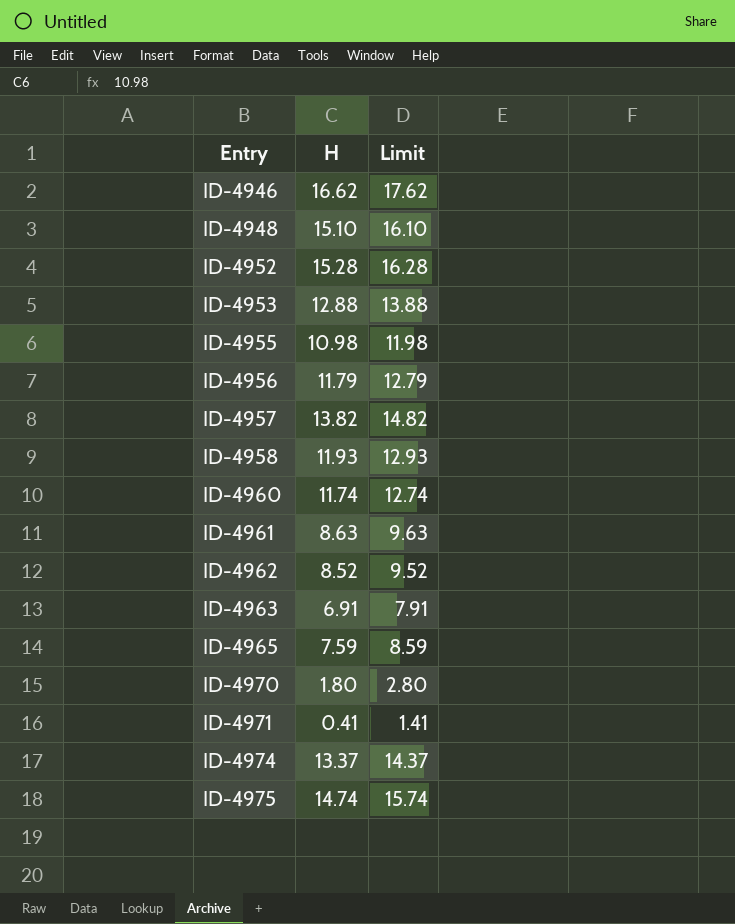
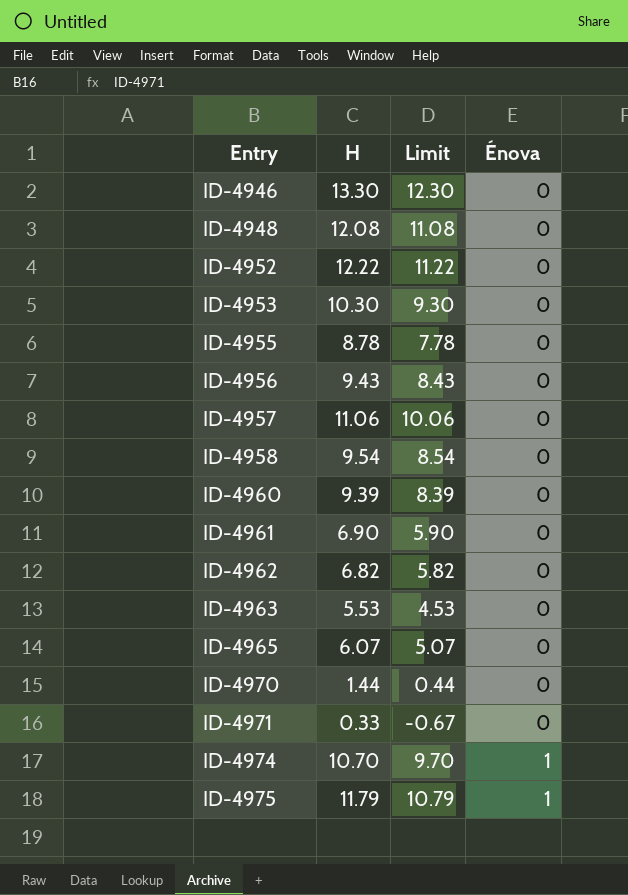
column Limit | formula: [H] + 1 -> [H] - 1
column Énova | position: none -> 4
ID-4946 | H: 16.62 -> 13.30
ID-4948 | H: 15.10 -> 12.08
ID-4952 | H: 15.28 -> 12.22
ID-4953 | H: 12.88 -> 10.30
ID-4955 | H: 10.98 -> 8.78
ID-4956 | H: 11.79 -> 9.43
ID-4957 | H: 13.82 -> 11.06
ID-4958 | H: 11.93 -> 9.54
ID-4960 | H: 11.74 -> 9.39
ID-4961 | H: 8.63 -> 6.90
ID-4962 | H: 8.52 -> 6.82
ID-4963 | H: 6.91 -> 5.53
ID-4965 | H: 7.59 -> 6.07
ID-4970 | H: 1.80 -> 1.44
ID-4971 | H: 0.41 -> 0.33
ID-4974 | H: 13.37 -> 10.70
ID-4975 | H: 14.74 -> 11.79

